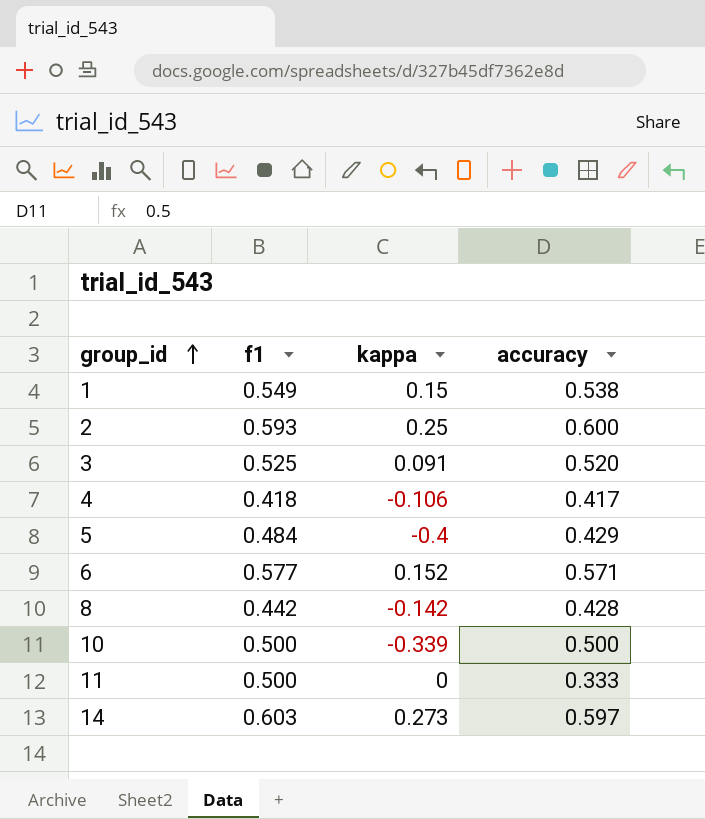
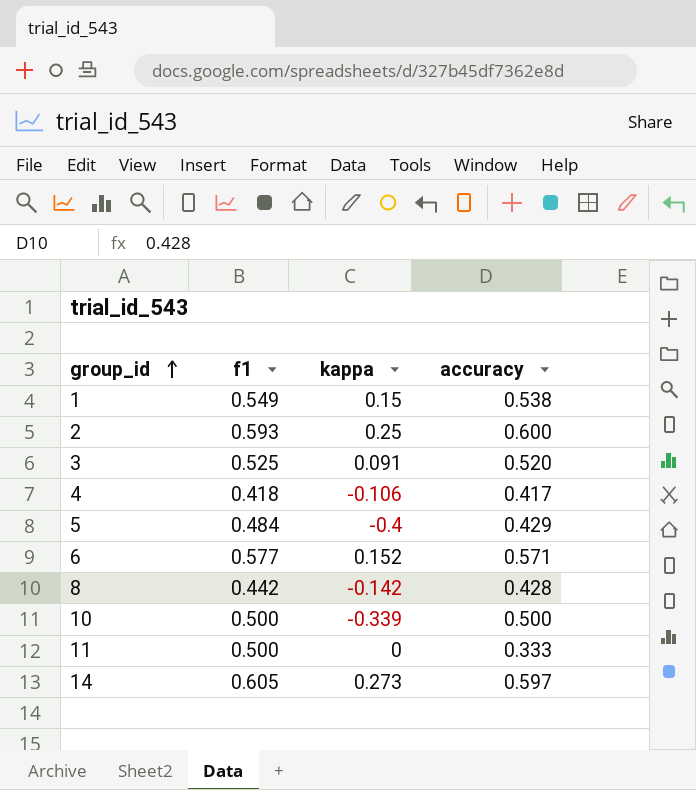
14 | f1: 0.603 -> 0.605

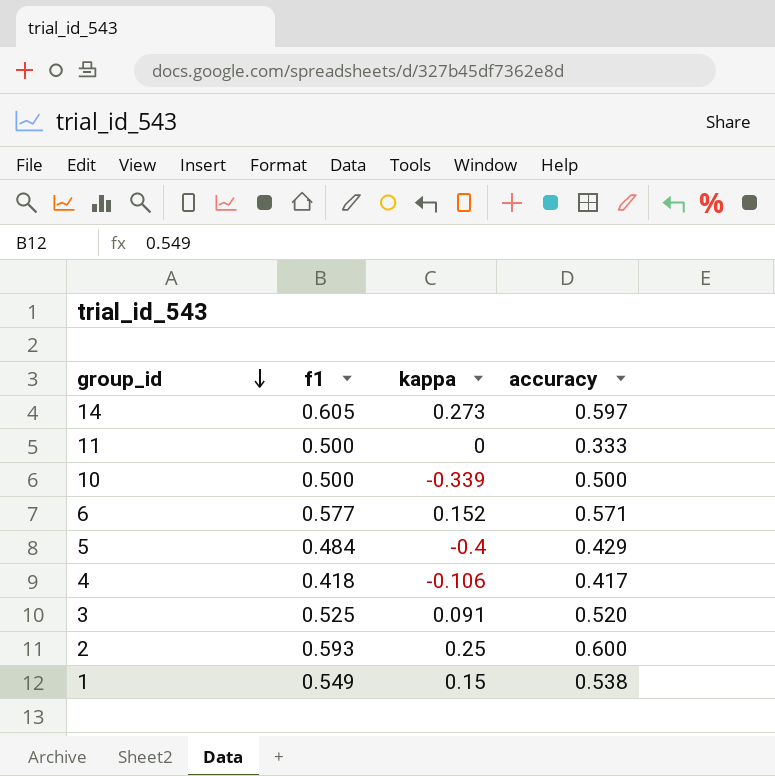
row order: group_id ascending -> group_id descending
row 8: 0.442 | -0.142 | 0.428 -> none

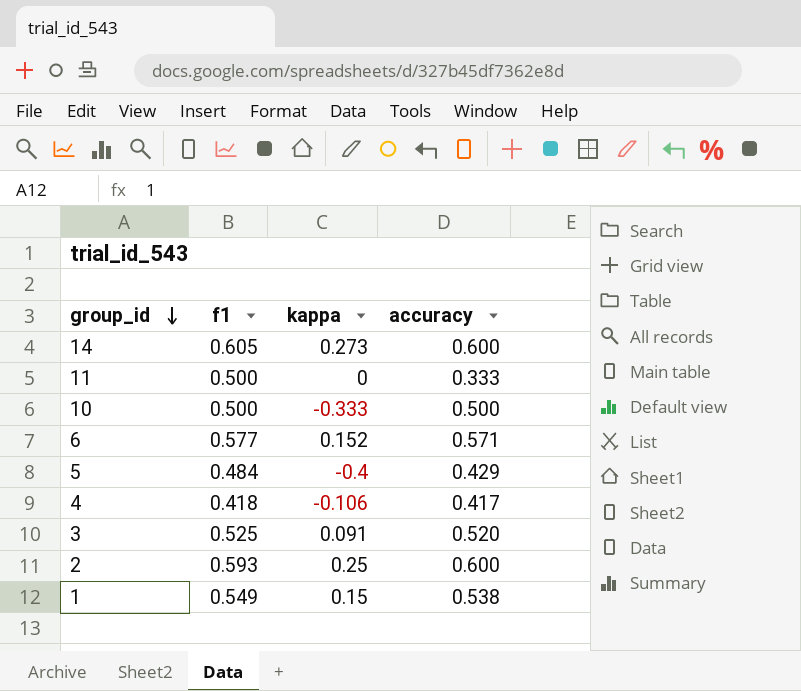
14 | accuracy: 0.597 -> 0.600
10 | kappa: -0.339 -> -0.333

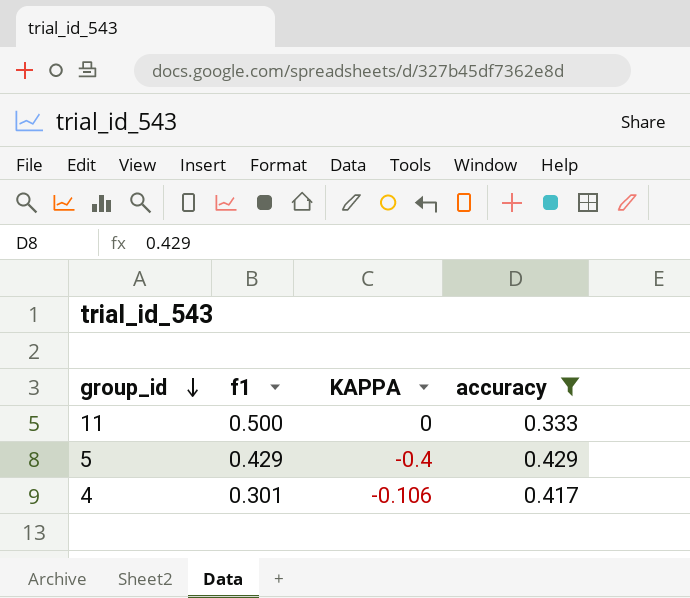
filter: none -> accuracy <= 0.429
column name: kappa -> KAPPA
5 | f1: 0.484 -> 0.429
4 | f1: 0.418 -> 0.301

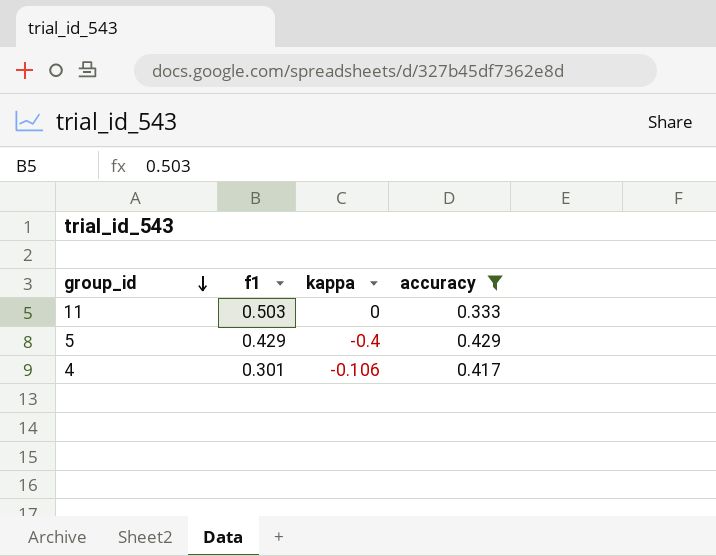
column name: KAPPA -> kappa
11 | f1: 0.500 -> 0.503

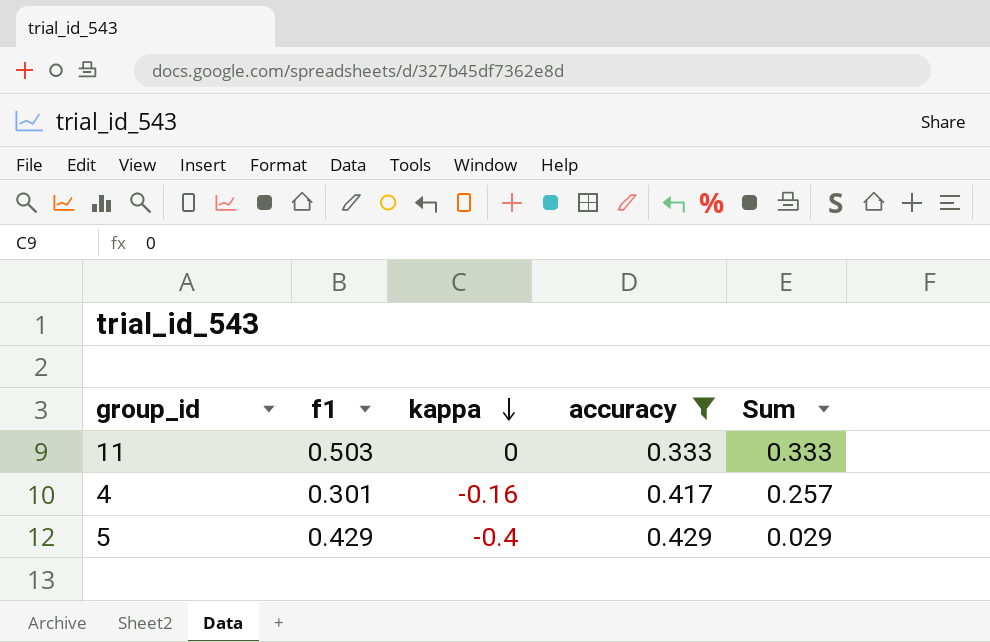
row order: group_id descending -> kappa descending
column Sum | formula: none -> [kappa] + [accuracy]
4 | kappa: -0.106 -> -0.16

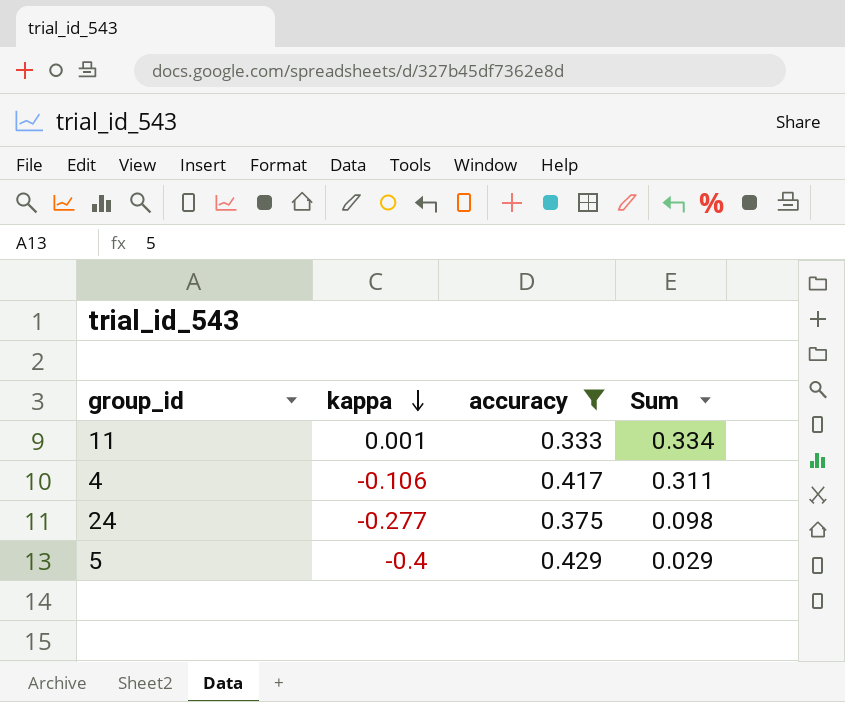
column f1 | position: 2 -> none
11 | kappa: 0 -> 0.001
11 | Sum: 0.333 -> 0.334
4 | kappa: -0.16 -> -0.106
4 | Sum: 0.257 -> 0.311
row 24: none -> -0.277 | 0.375 | 0.098

